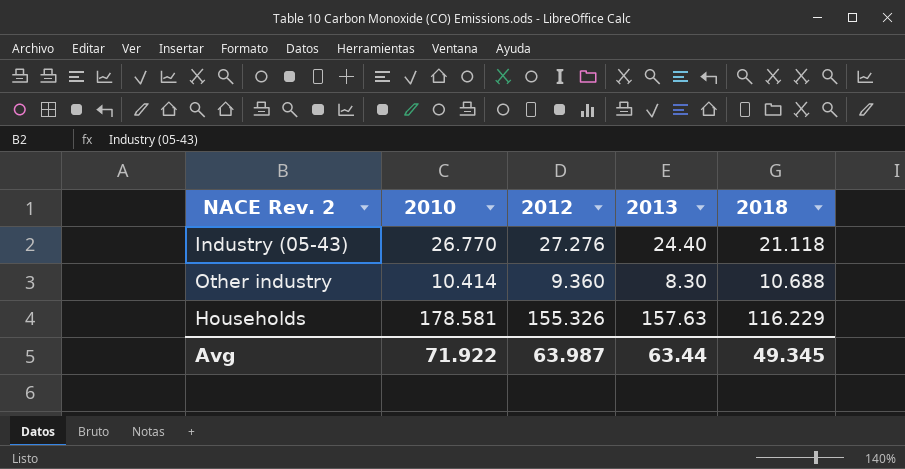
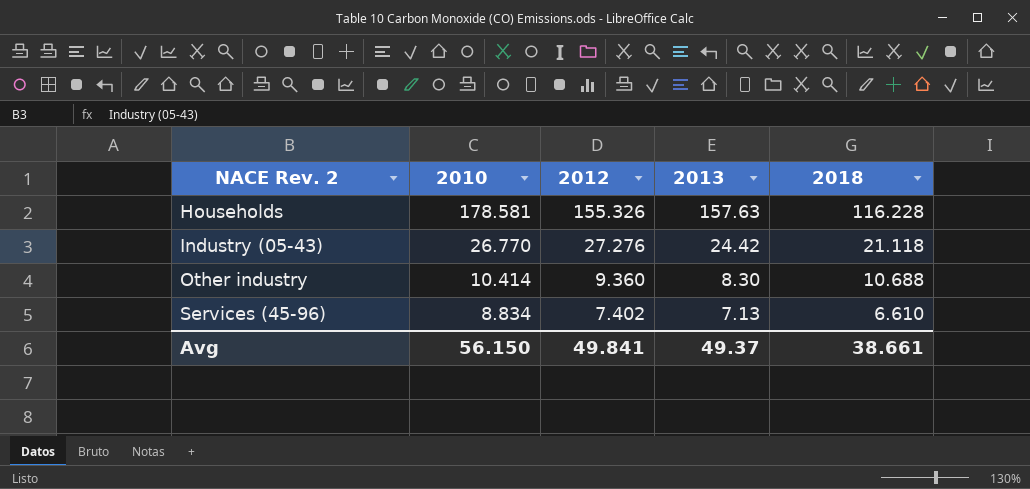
row order: none -> NACE Rev. 2 ascending
Households | 2018: 116.229 -> 116.228
Industry (05-43) | 2013: 24.40 -> 24.42
row Services (45-96): none -> 8.834 | 7.402 | 7.13 | 6.610
Avg | 2010: 71.922 -> 56.150
Avg | 2012: 63.987 -> 49.841
Avg | 2013: 63.44 -> 49.37
Avg | 2018: 49.345 -> 38.661

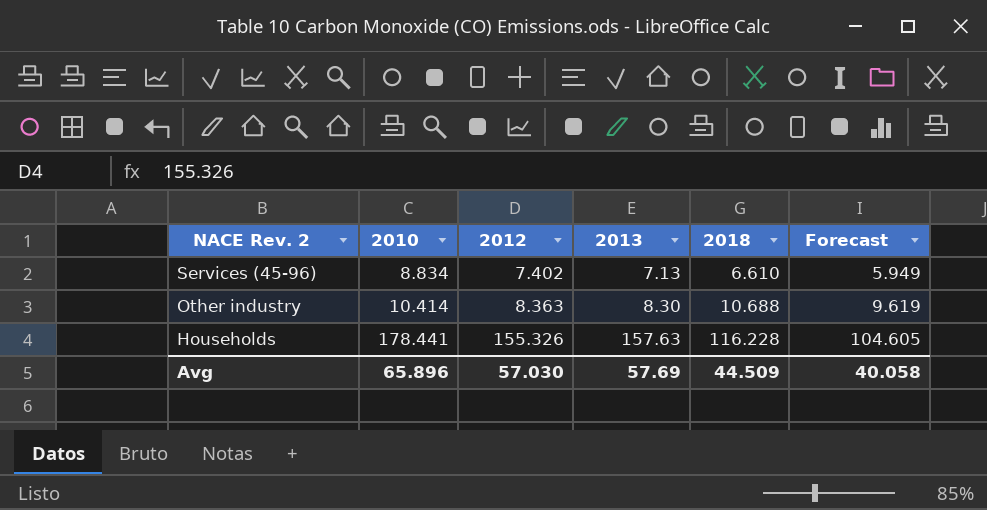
row order: NACE Rev. 2 ascending -> NACE Rev. 2 descending
column Forecast | formula: none -> [2018] * 0.9
row Industry (05-43): 26.770 | 27.276 | 24.42 | 21.118 -> none
Other industry | 2012: 9.360 -> 8.363
Households | 2010: 178.581 -> 178.441
Avg | 2010: 56.150 -> 65.896
Avg | 2012: 49.841 -> 57.030
Avg | 2013: 49.37 -> 57.69
Avg | 2018: 38.661 -> 44.509

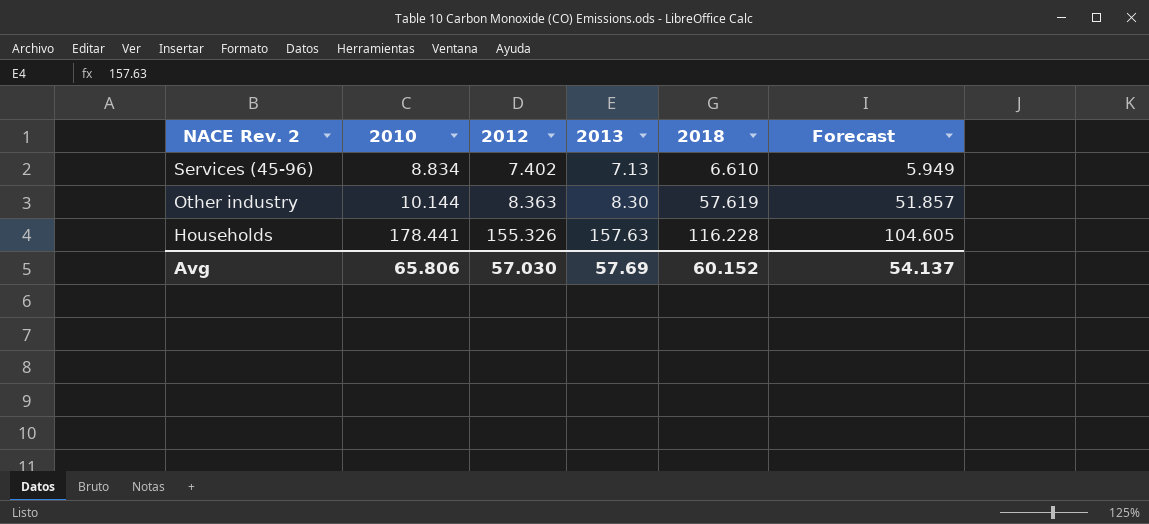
Other industry | 2010: 10.414 -> 10.144
Other industry | 2018: 10.688 -> 57.619
Other industry | Forecast: 9.619 -> 51.857
Avg | 2010: 65.896 -> 65.806
Avg | 2018: 44.509 -> 60.152
Avg | Forecast: 40.058 -> 54.137

